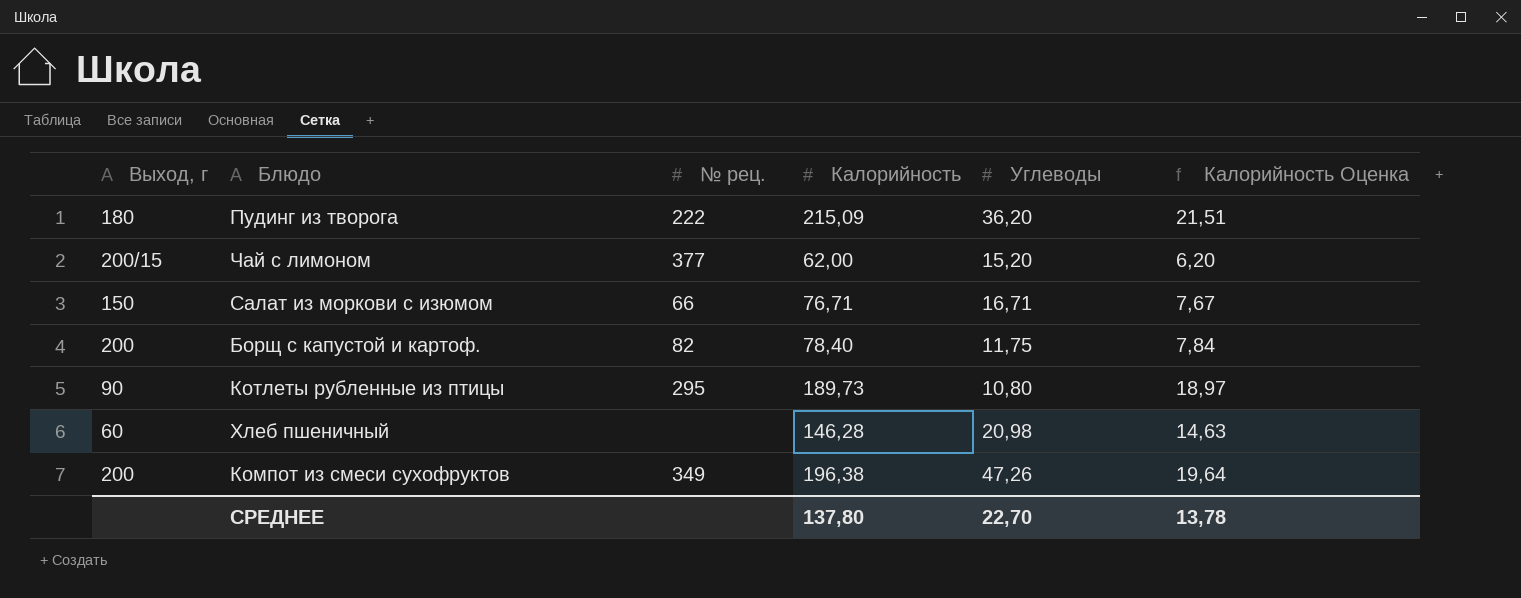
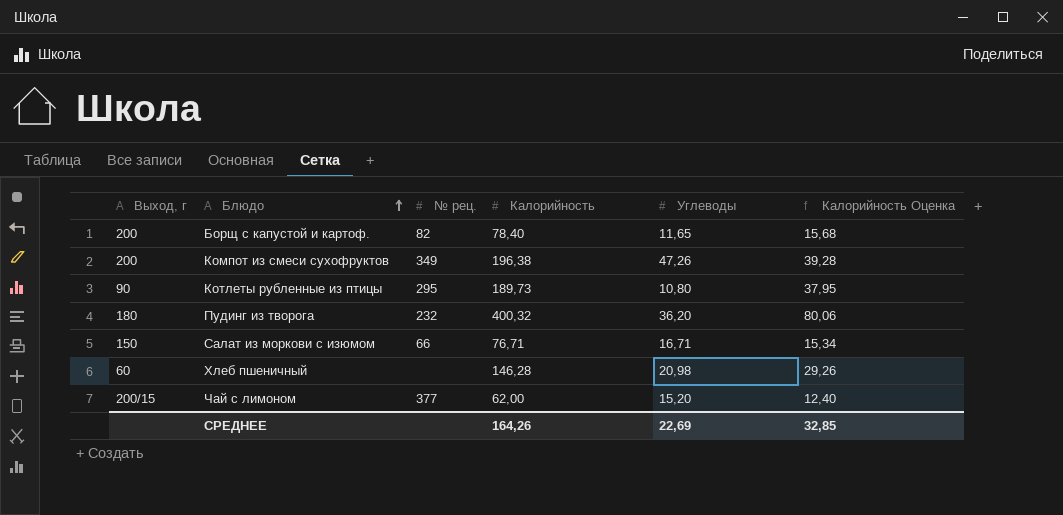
row order: none -> Блюдо ascending
column Калорийность Оценка | formula: [Калорийность] * 0,1 -> [Калорийность] * 0,2
Борщ с капустой и картоф. | Углеводы: 11,75 -> 11,65
Пудинг из творога | № рец.: 222 -> 232
Пудинг из творога | Калорийность: 215,09 -> 400,32
СРЕДНЕЕ | Калорийность: 137,80 -> 164,26
СРЕДНЕЕ | Углеводы: 22,70 -> 22,69
СРЕДНЕЕ | Калорийность Оценка: 13,78 -> 32,85

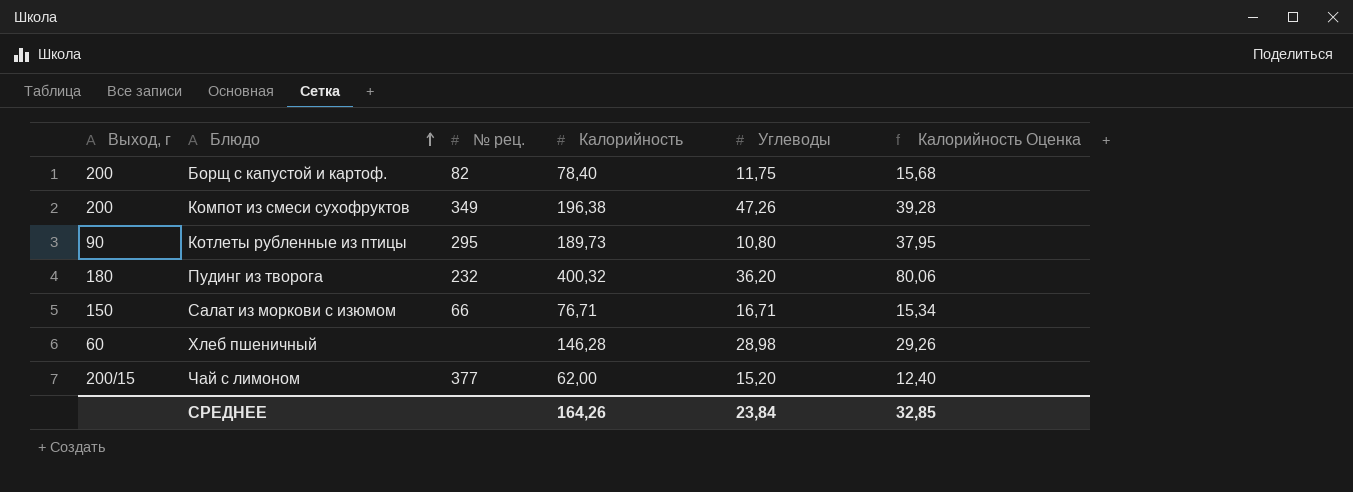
Борщ с капустой и картоф. | Углеводы: 11,65 -> 11,75
Хлеб пшеничный | Углеводы: 20,98 -> 28,98
СРЕДНЕЕ | Углеводы: 22,69 -> 23,84

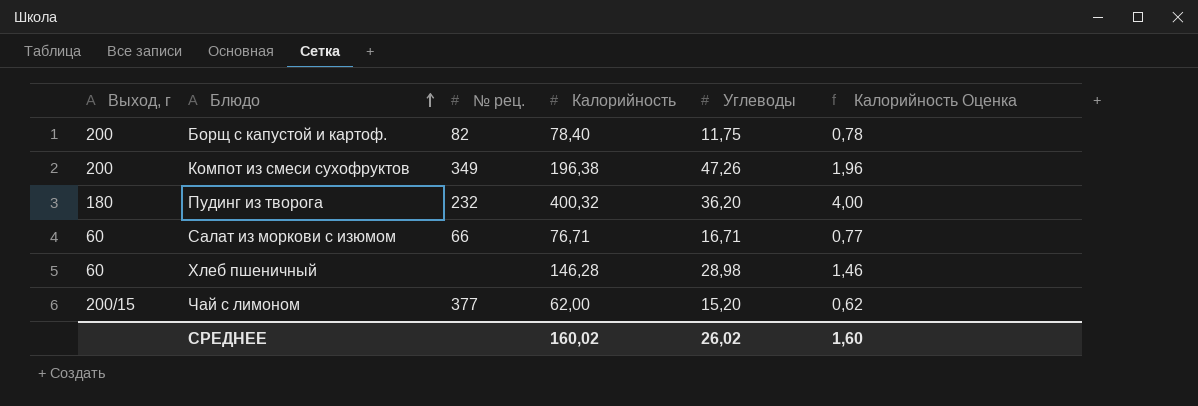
column Калорийность Оценка | formula: [Калорийность] * 0,2 -> [Калорийность] * 0,01
row Котлеты рубленные из птицы: 90 | 295 | 189,73 | 10,80 | 37,95 -> none
Салат из моркови с изюмом | Выход, г: 150 -> 60
СРЕДНЕЕ | Калорийность: 164,26 -> 160,02
СРЕДНЕЕ | Углеводы: 23,84 -> 26,02
СРЕДНЕЕ | Калорийность Оценка: 32,85 -> 1,60

